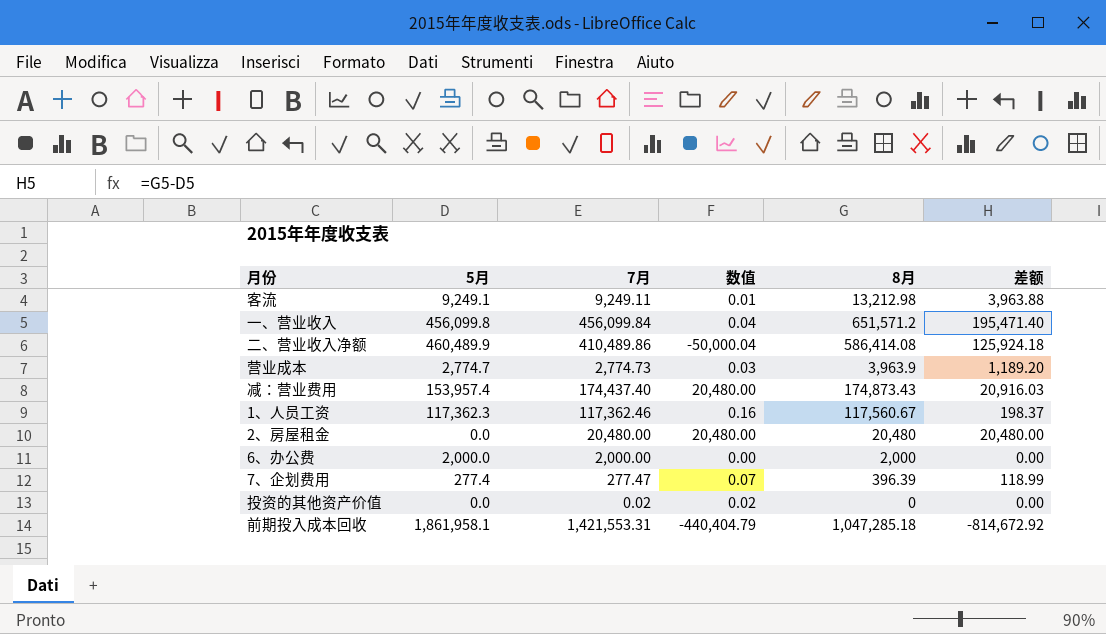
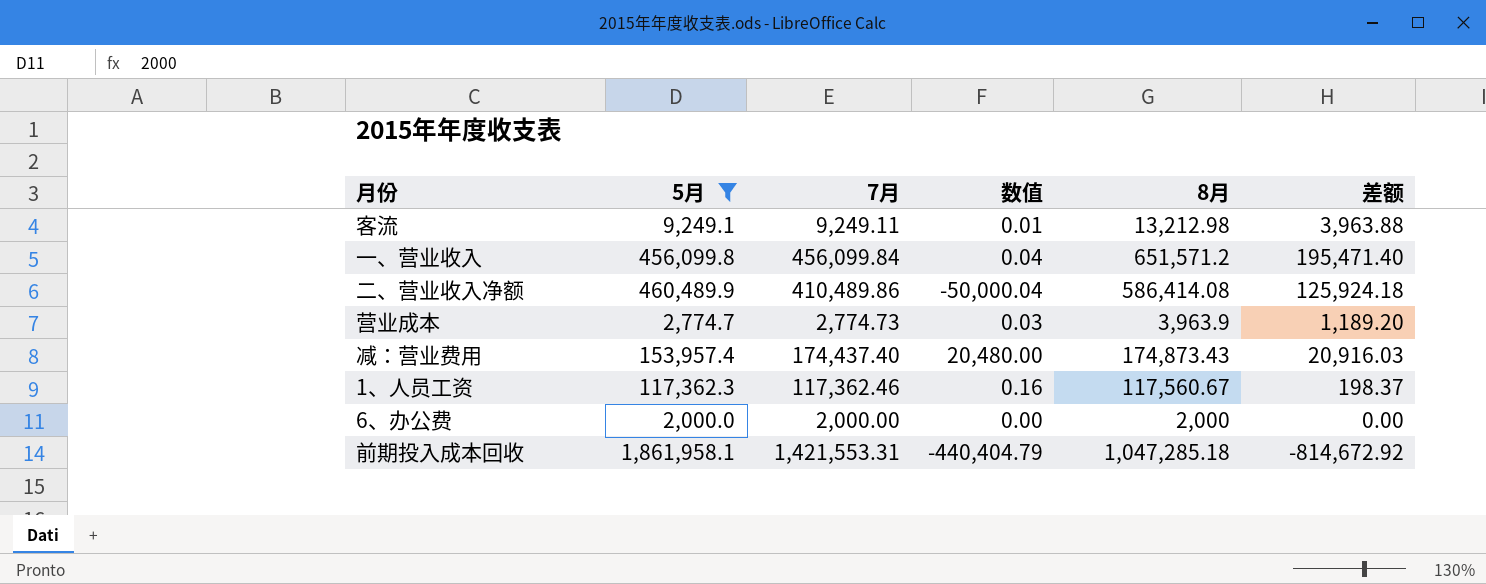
filter: none -> 5月 >= 2,000.0

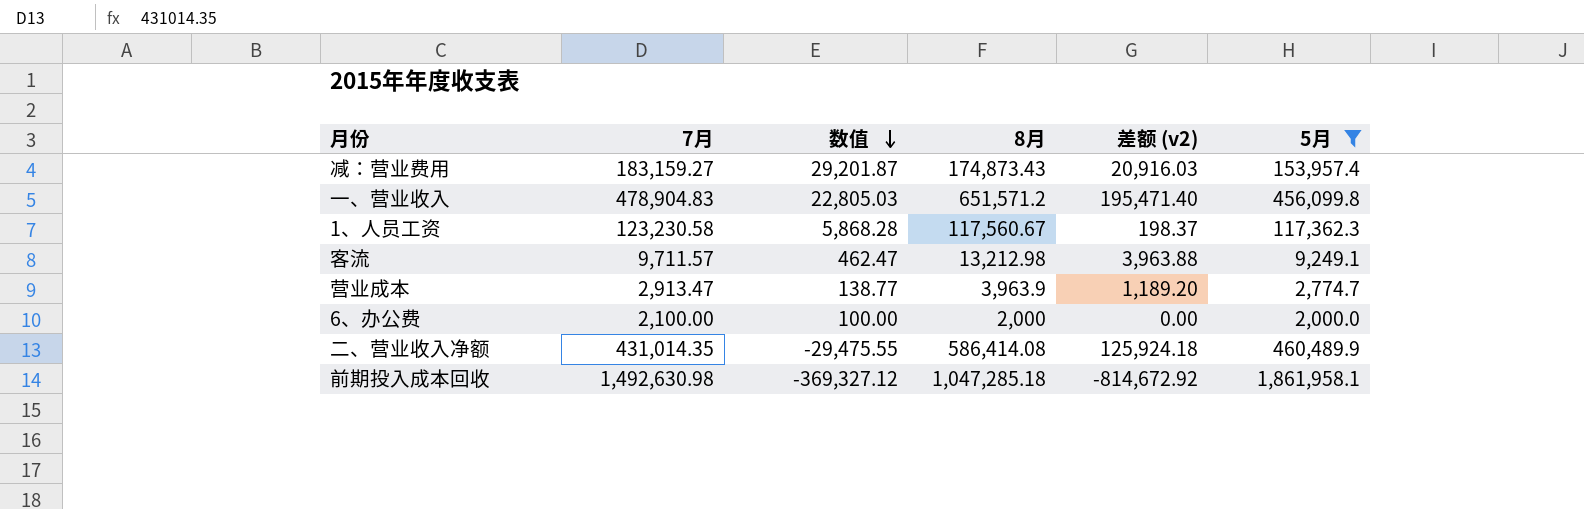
row order: none -> 数值 descending
column name: 差额 -> 差额 (v2)
column 5月 | position: 2 -> 6
减：营业费用 | 7月: 174,437.40 -> 183,159.27
减：营业费用 | 数值: 20,480.00 -> 29,201.87
一、营业收入 | 7月: 456,099.84 -> 478,904.83
一、营业收入 | 数值: 0.04 -> 22,805.03
1、人员工资 | 7月: 117,362.46 -> 123,230.58
1、人员工资 | 数值: 0.16 -> 5,868.28
客流 | 7月: 9,249.11 -> 9,711.57
客流 | 数值: 0.01 -> 462.47
营业成本 | 7月: 2,774.73 -> 2,913.47
营业成本 | 数值: 0.03 -> 138.77
6、办公费 | 7月: 2,000.00 -> 2,100.00
6、办公费 | 数值: 0.00 -> 100.00
二、营业收入净额 | 7月: 410,489.86 -> 431,014.35
二、营业收入净额 | 数值: -50,000.04 -> -29,475.55
前期投入成本回收 | 7月: 1,421,553.31 -> 1,492,630.98
前期投入成本回收 | 数值: -440,404.79 -> -369,327.12

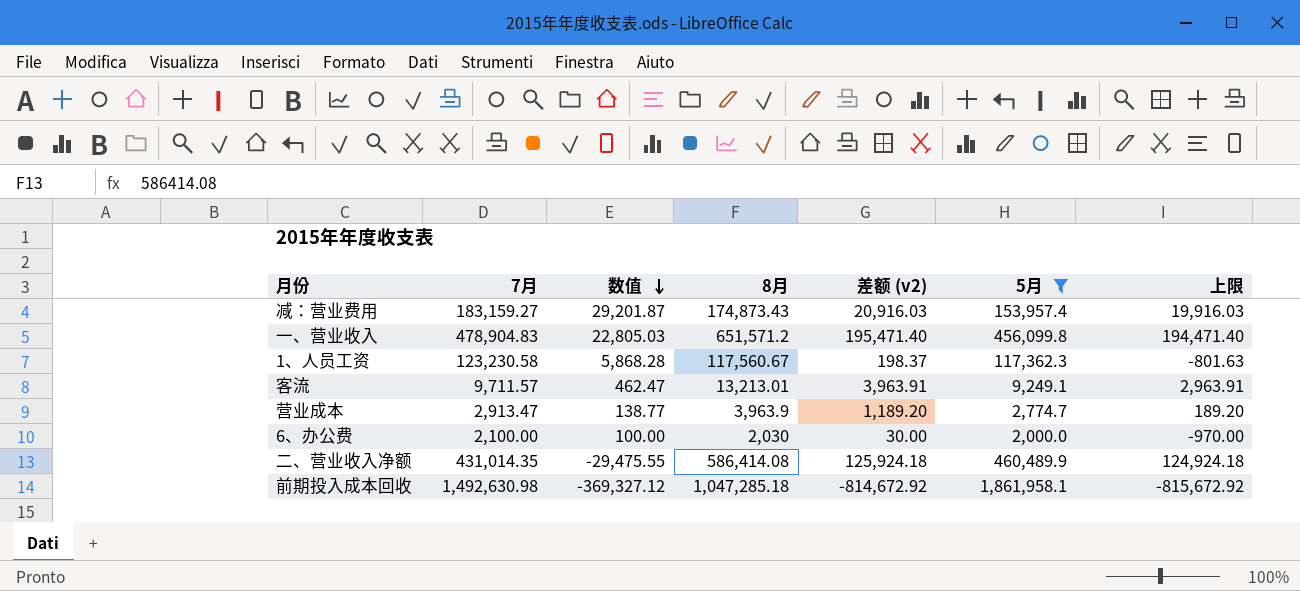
column 上限 | formula: none -> [差额 (v2)] - 1000
客流 | 8月: 13,212.98 -> 13,213.01
客流 | 差额 (v2): 3,963.88 -> 3,963.91
6、办公费 | 8月: 2,000 -> 2,030
6、办公费 | 差额 (v2): 0.00 -> 30.00

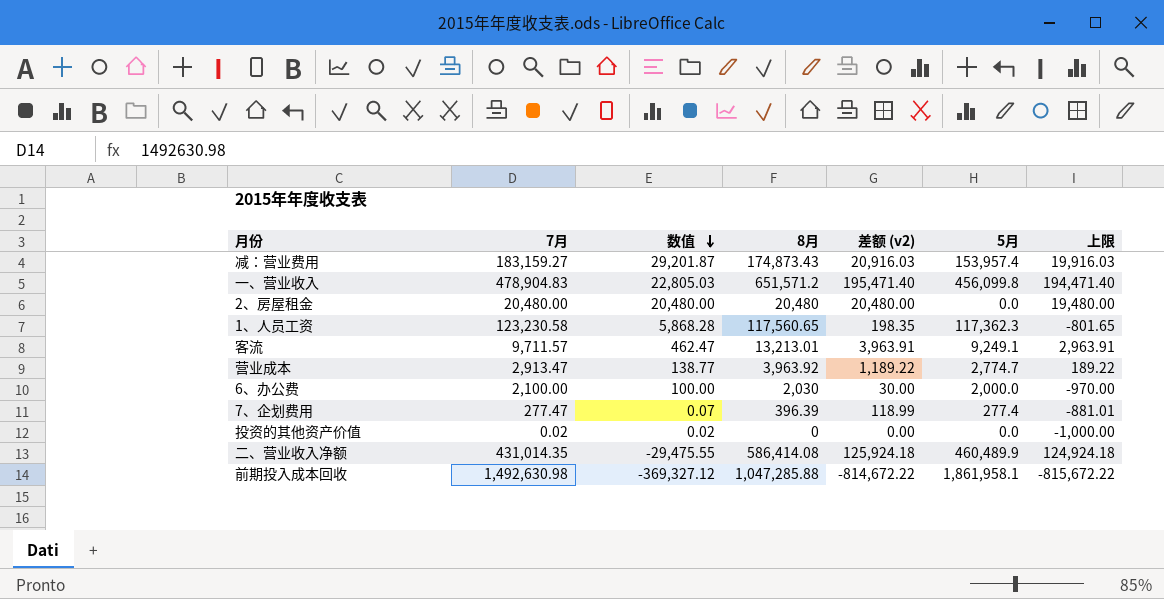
filter: 5月 >= 2,000.0 -> none
1、人员工资 | 8月: 117,560.67 -> 117,560.65
1、人员工资 | 差额 (v2): 198.37 -> 198.35
1、人员工资 | 上限: -801.63 -> -801.65
营业成本 | 8月: 3,963.9 -> 3,963.92
营业成本 | 差额 (v2): 1,189.20 -> 1,189.22
营业成本 | 上限: 189.20 -> 189.22
前期投入成本回收 | 8月: 1,047,285.18 -> 1,047,285.88
前期投入成本回收 | 差额 (v2): -814,672.92 -> -814,672.22
前期投入成本回收 | 上限: -815,672.92 -> -815,672.22

